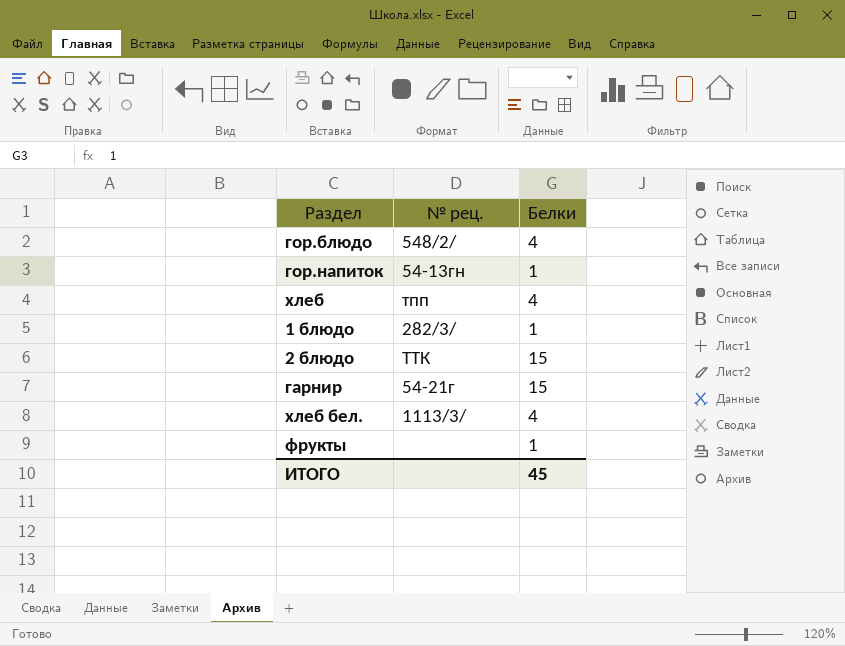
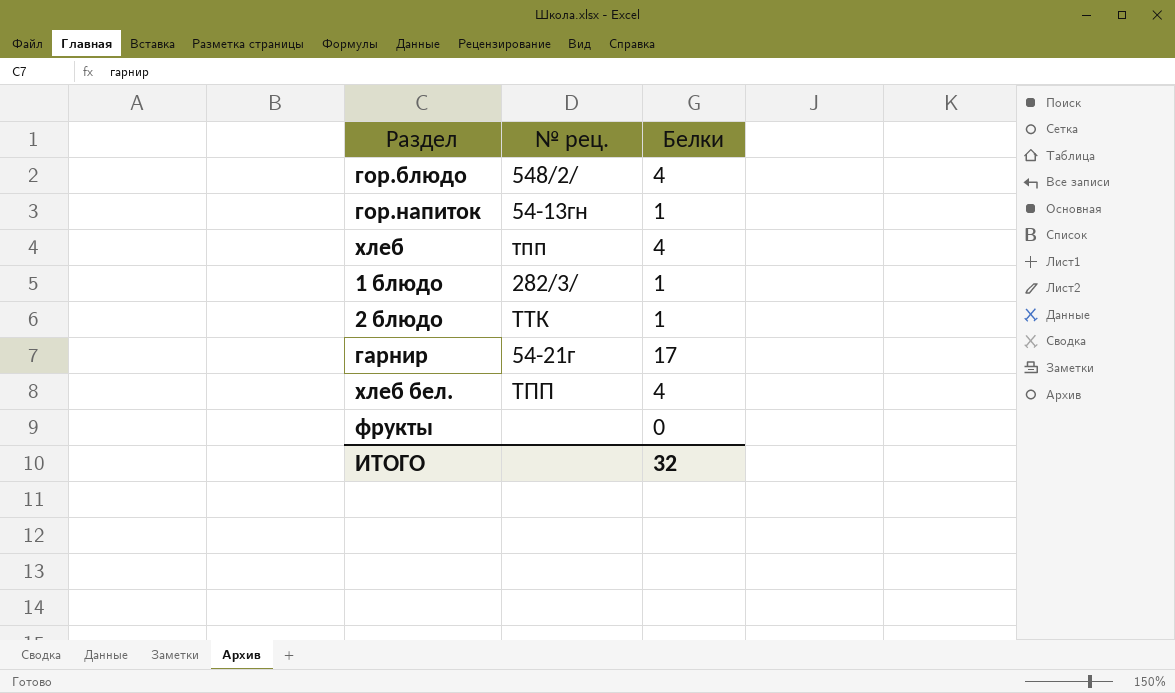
2 блюдо | Белки: 15 -> 1
гарнир | Белки: 15 -> 17
хлеб бел. | № рец.: 1113/3/ -> ТПП
фрукты | Белки: 1 -> 0
ИТОГО | Белки: 45 -> 32

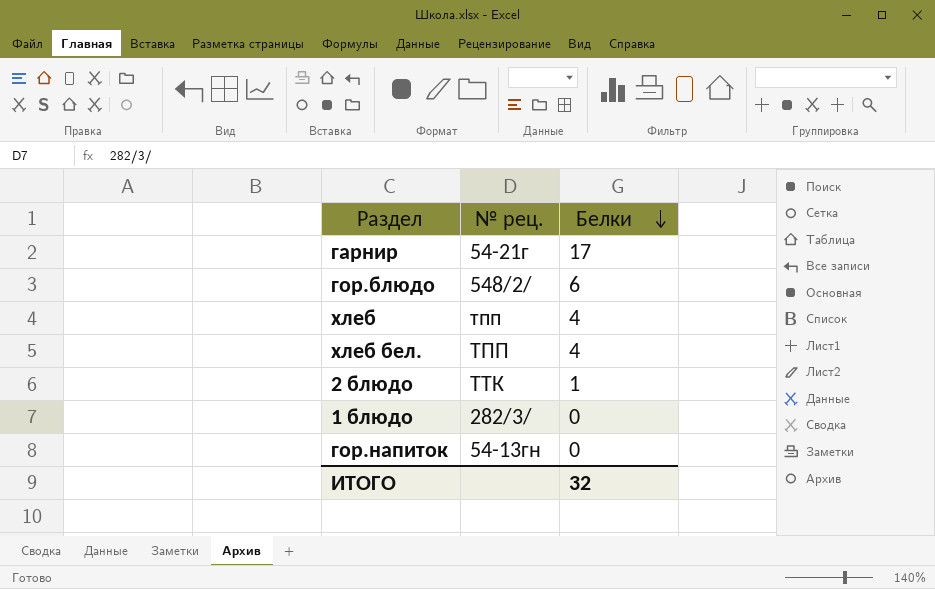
row order: none -> Белки descending
row фрукты: none | 0 -> none
гор.блюдо | Белки: 4 -> 6
1 блюдо | Белки: 1 -> 0
гор.напиток | Белки: 1 -> 0

